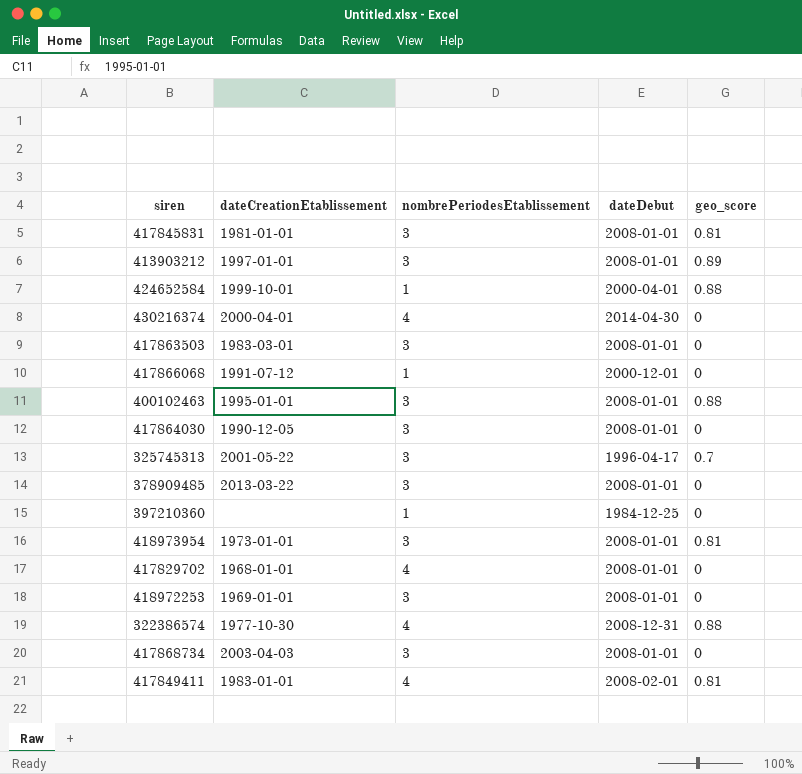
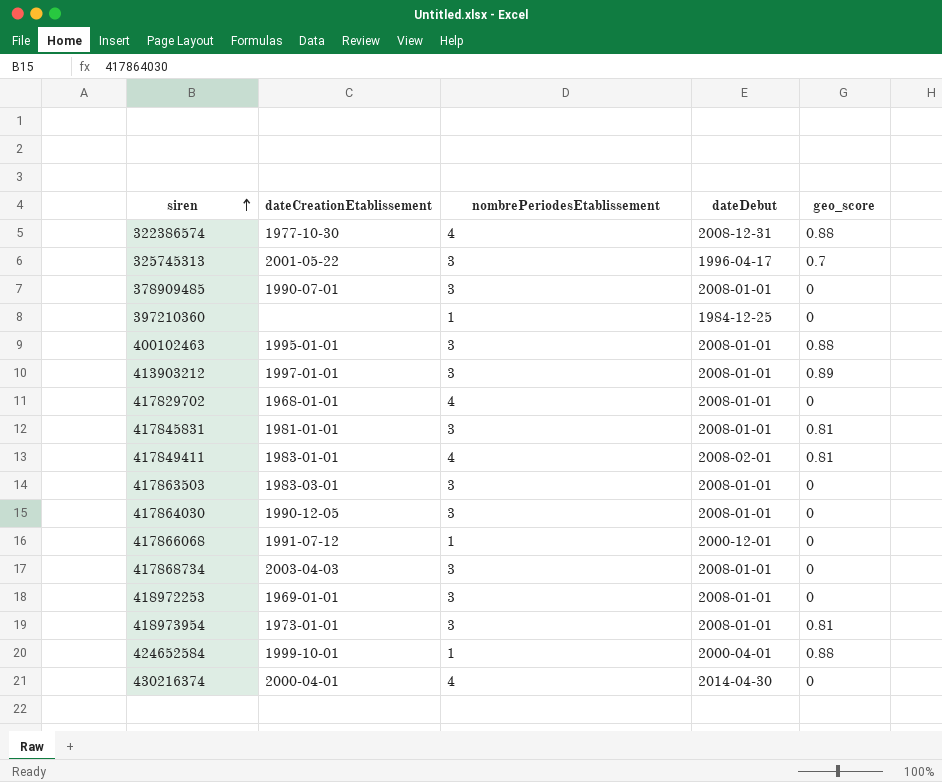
row order: none -> siren ascending
378909485 | dateCreationEtablissement: 2013-03-22 -> 1990-07-01

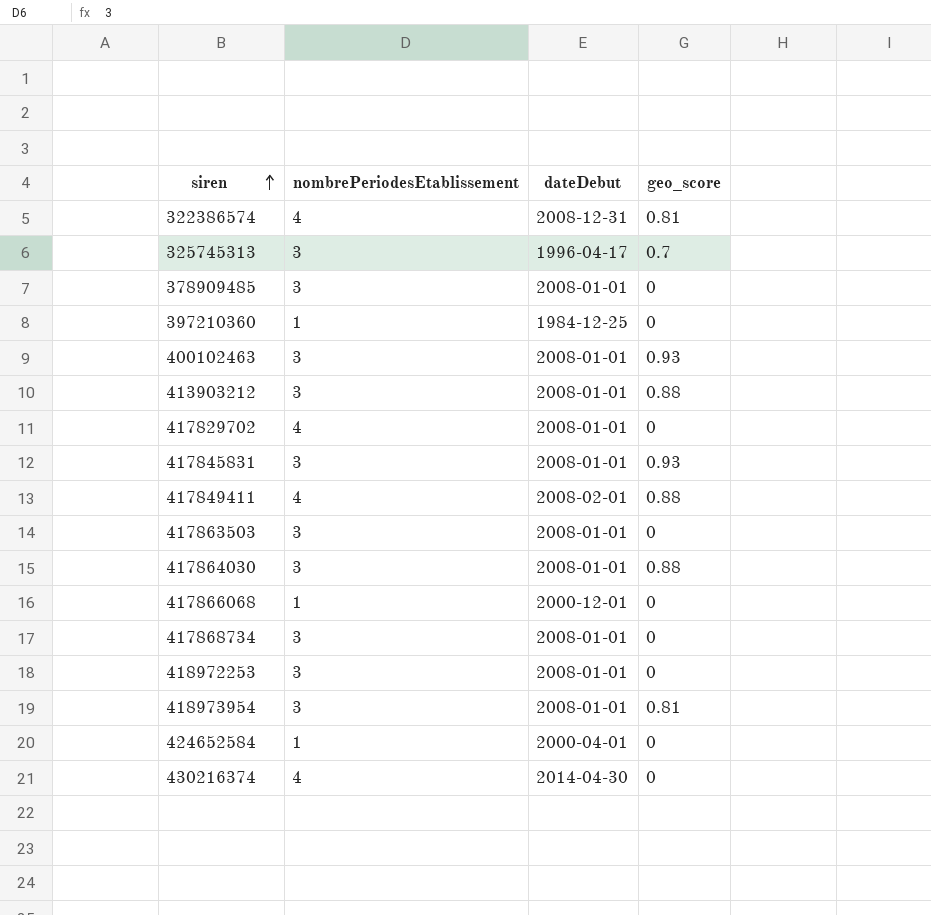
column dateCreationEtablissement | position: 2 -> none
322386574 | geo_score: 0.88 -> 0.81
400102463 | geo_score: 0.88 -> 0.93
413903212 | geo_score: 0.89 -> 0.88
417845831 | geo_score: 0.81 -> 0.93
417849411 | geo_score: 0.81 -> 0.88
417864030 | geo_score: 0 -> 0.88
424652584 | geo_score: 0.88 -> 0

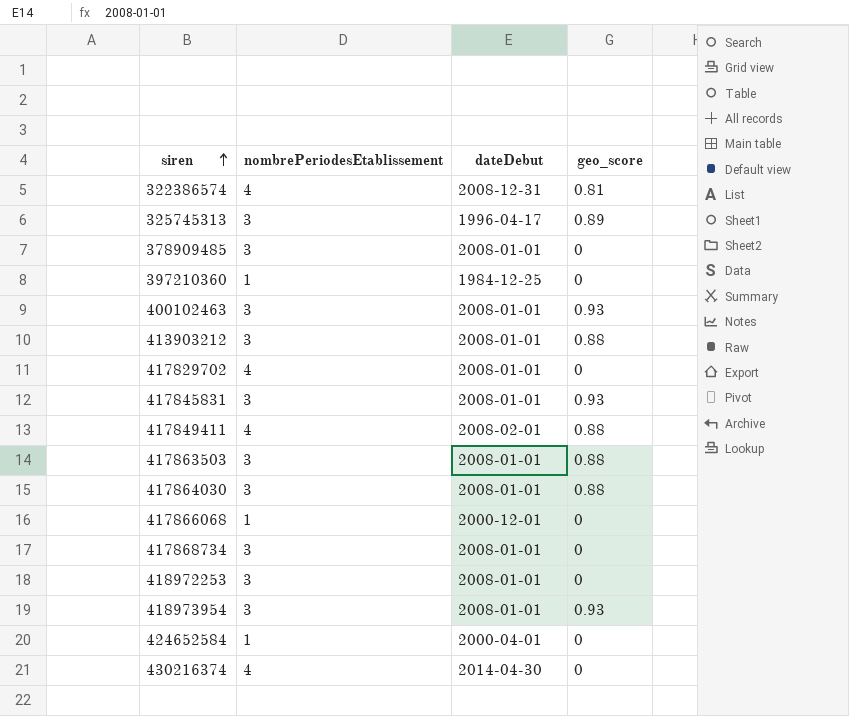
325745313 | geo_score: 0.7 -> 0.89
417863503 | geo_score: 0 -> 0.88
418973954 | geo_score: 0.81 -> 0.93

